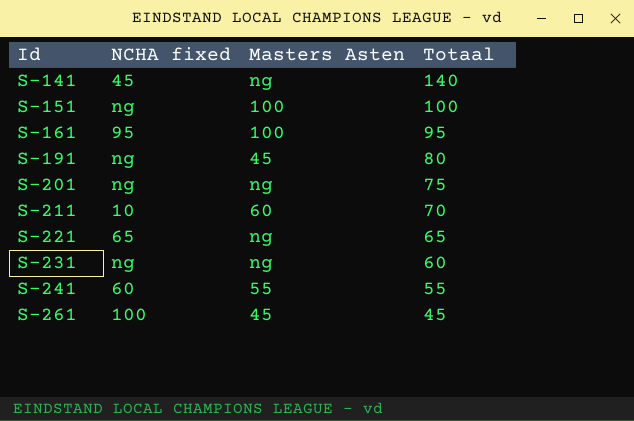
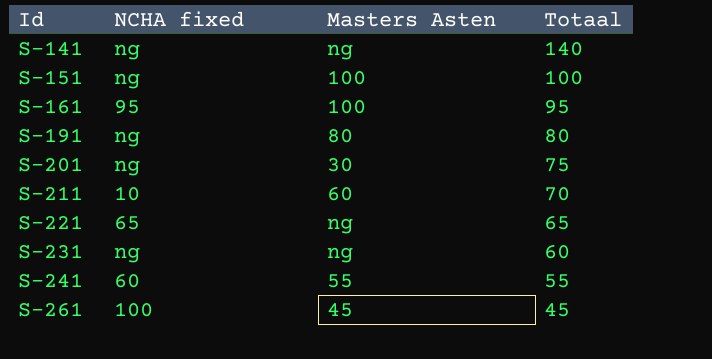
S-141 | NCHA fixed: 45 -> ng
S-191 | Masters Asten: 45 -> 80
S-201 | Masters Asten: ng -> 30

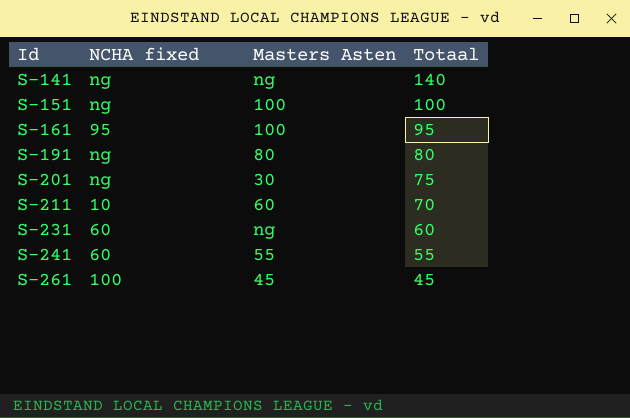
row S-221: 65 | ng | 65 -> none
S-231 | NCHA fixed: ng -> 60

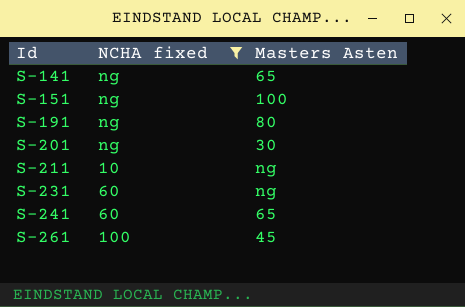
filter: none -> NCHA fixed != 95
column Totaal | position: 4 -> none
S-141 | Masters Asten: ng -> 65
S-211 | Masters Asten: 60 -> ng
S-241 | Masters Asten: 55 -> 65

